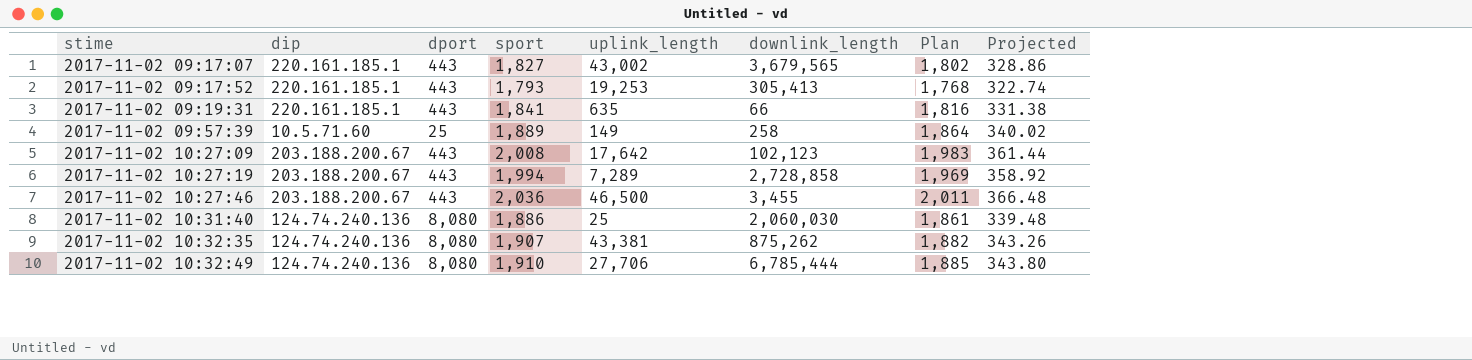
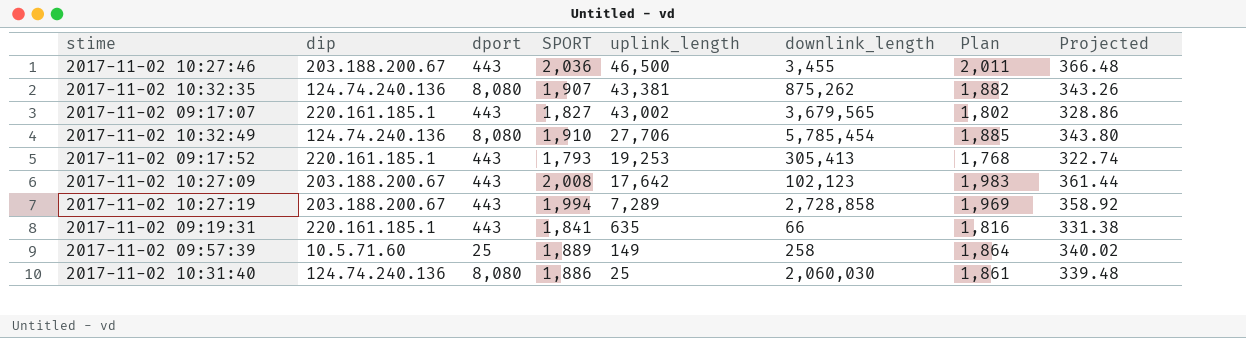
row order: stime ascending -> uplink_length descending
column name: sport -> SPORT
2017-11-02 10:32:49 | downlink_length: 6,785,444 -> 5,785,454

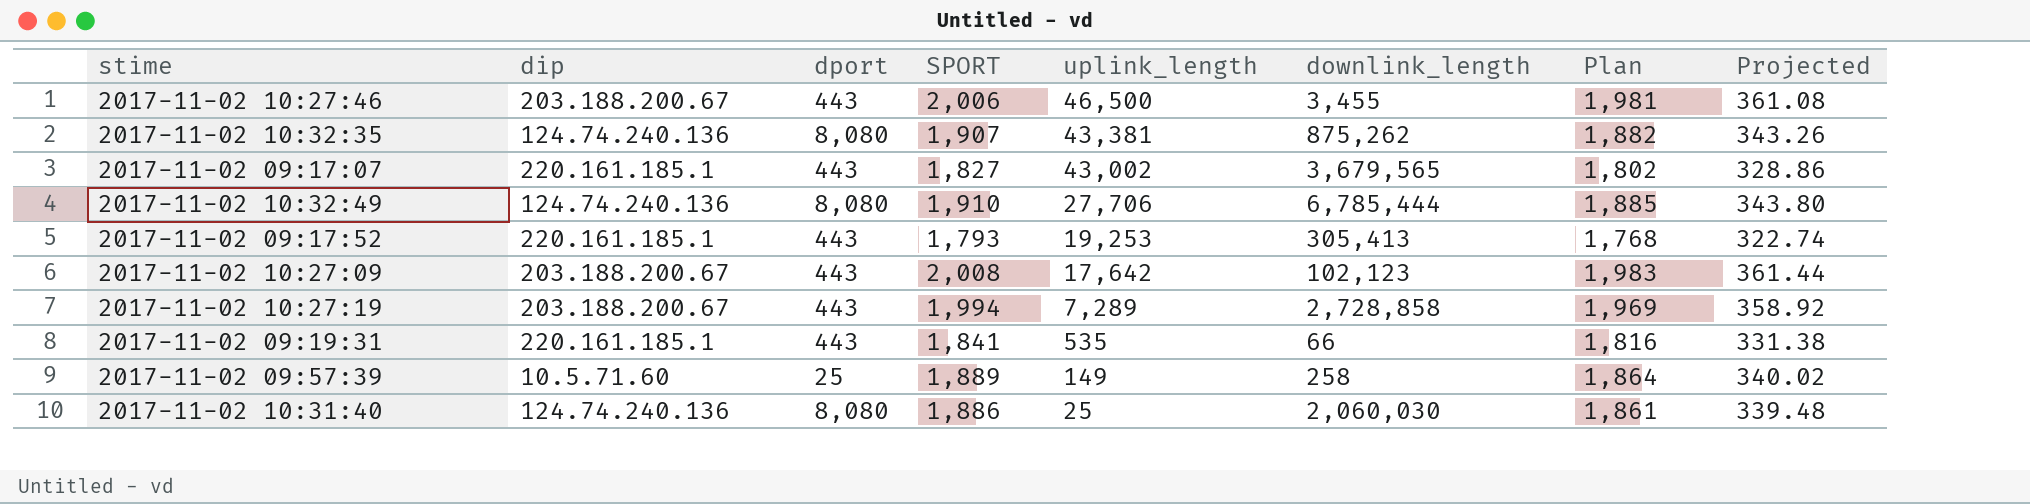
2017-11-02 10:27:46 | SPORT: 2,036 -> 2,006
2017-11-02 10:27:46 | Plan: 2,011 -> 1,981
2017-11-02 10:27:46 | Projected: 366.48 -> 361.08
2017-11-02 10:32:49 | downlink_length: 5,785,454 -> 6,785,444
2017-11-02 09:19:31 | uplink_length: 635 -> 535

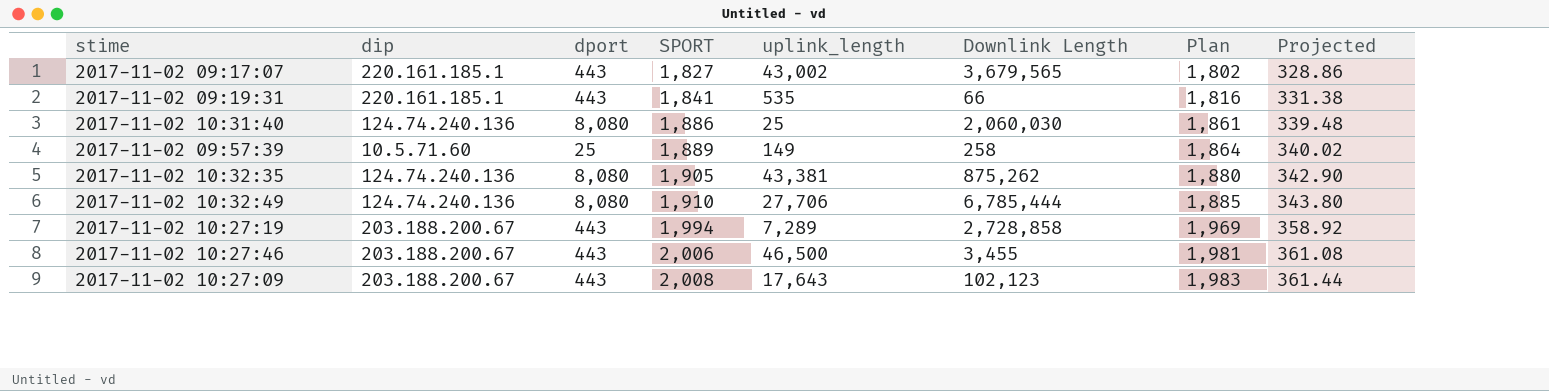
row order: uplink_length descending -> SPORT ascending
column name: downlink_length -> Downlink Length
row 2017-11-02 09:17:52: 220.161.185.1 | 443 | 1,793 | 19,253 | 305,413 | 1,768 | 322.74 -> none
2017-11-02 10:32:35 | SPORT: 1,907 -> 1,905
2017-11-02 10:32:35 | Plan: 1,882 -> 1,880
2017-11-02 10:32:35 | Projected: 343.26 -> 342.90
2017-11-02 10:27:09 | uplink_length: 17,642 -> 17,643

